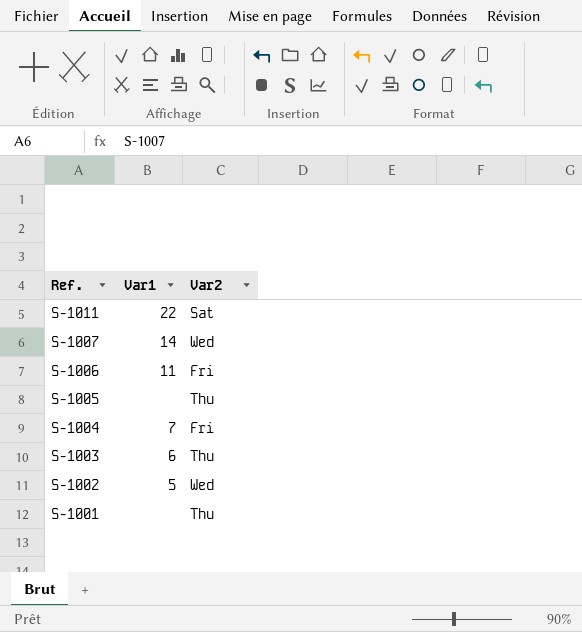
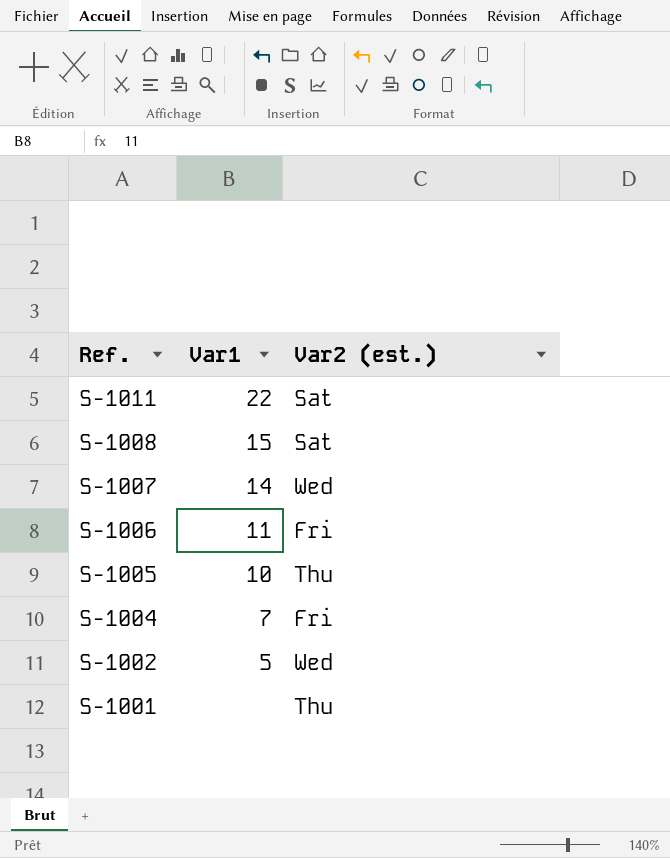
column name: Var2 -> Var2 (est.)
row S-1003: 6 | Thu -> none
row S-1008: none -> 15 | Sat
S-1005 | Var1: none -> 10

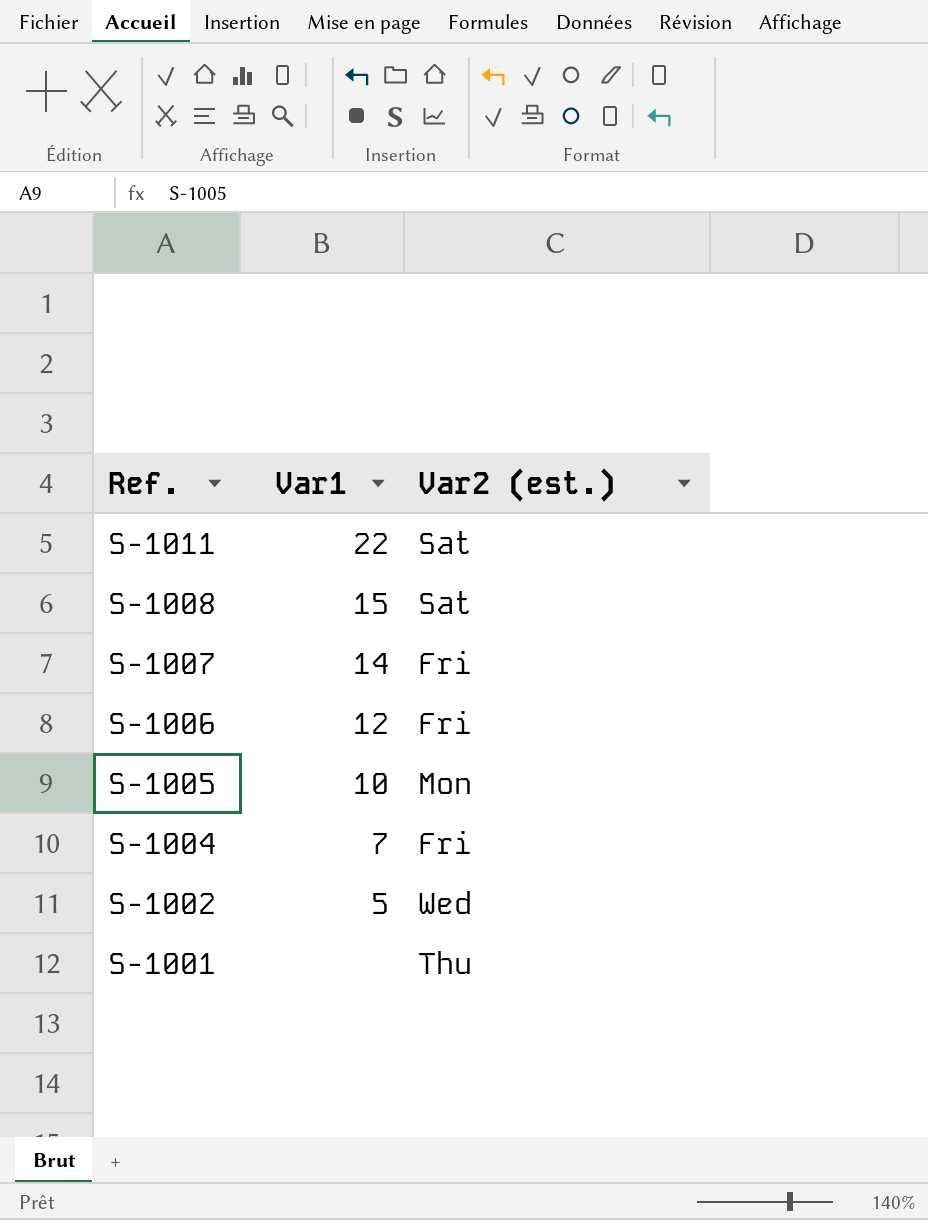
S-1007 | Var2 (est.): Wed -> Fri
S-1006 | Var1: 11 -> 12
S-1005 | Var2 (est.): Thu -> Mon

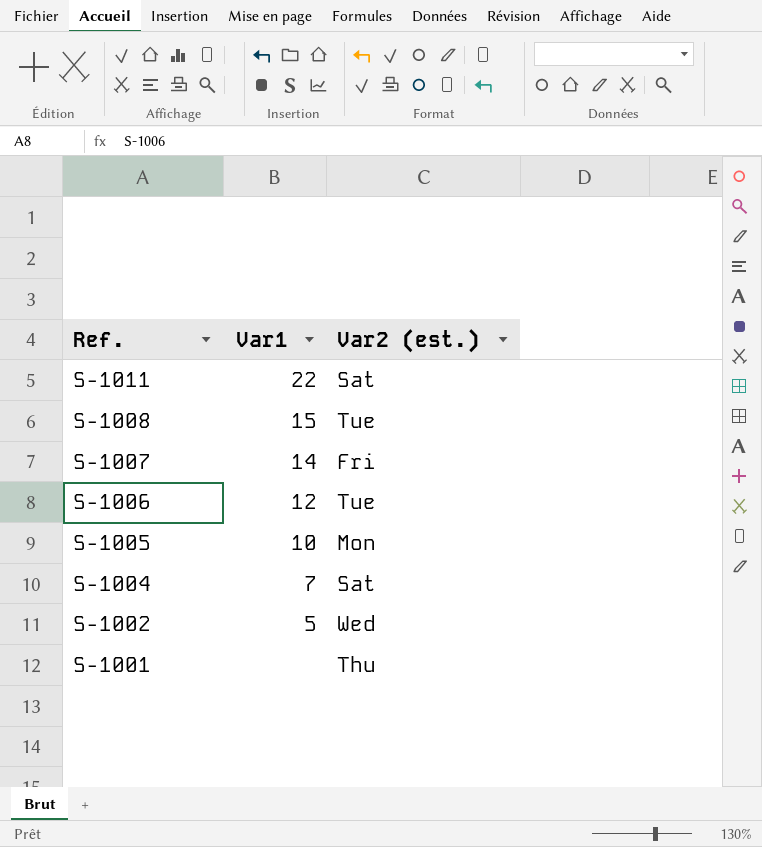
S-1008 | Var2 (est.): Sat -> Tue
S-1006 | Var2 (est.): Fri -> Tue
S-1004 | Var2 (est.): Fri -> Sat

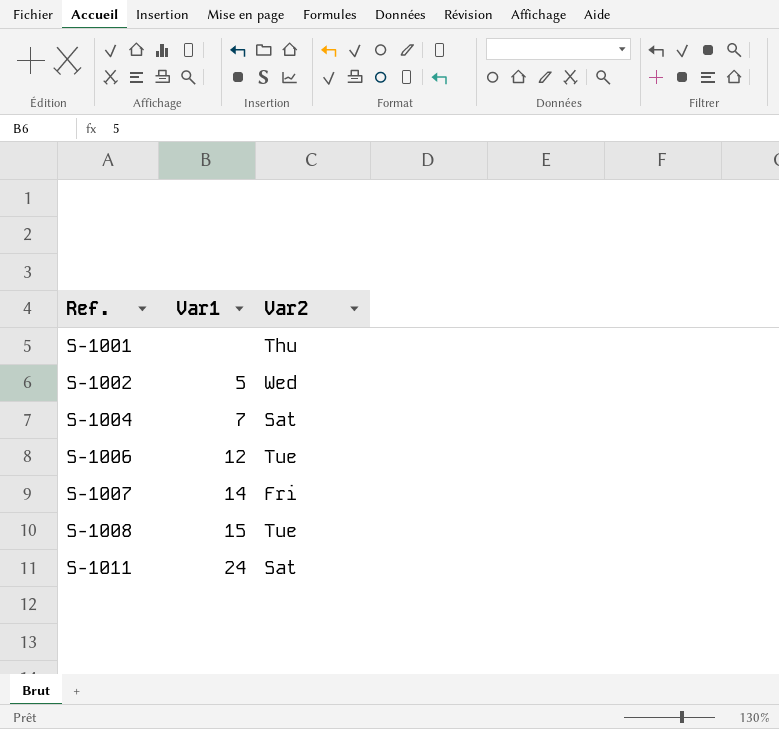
row order: Ref. descending -> Ref. ascending
column name: Var2 (est.) -> Var2
row S-1005: 10 | Mon -> none
S-1011 | Var1: 22 -> 24

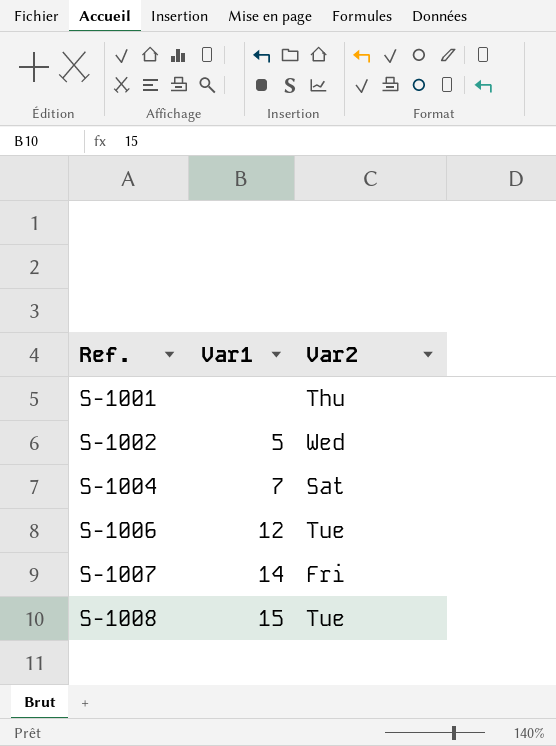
row S-1011: 24 | Sat -> none

